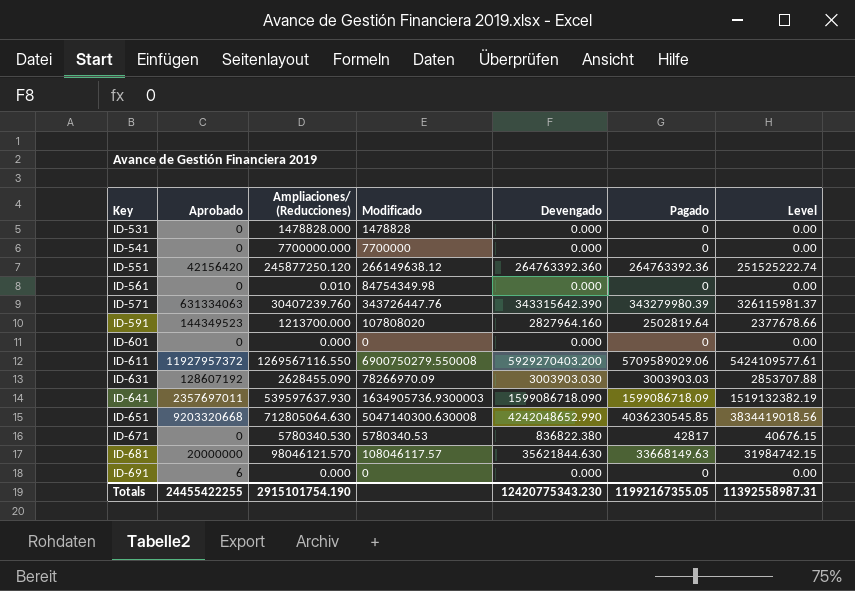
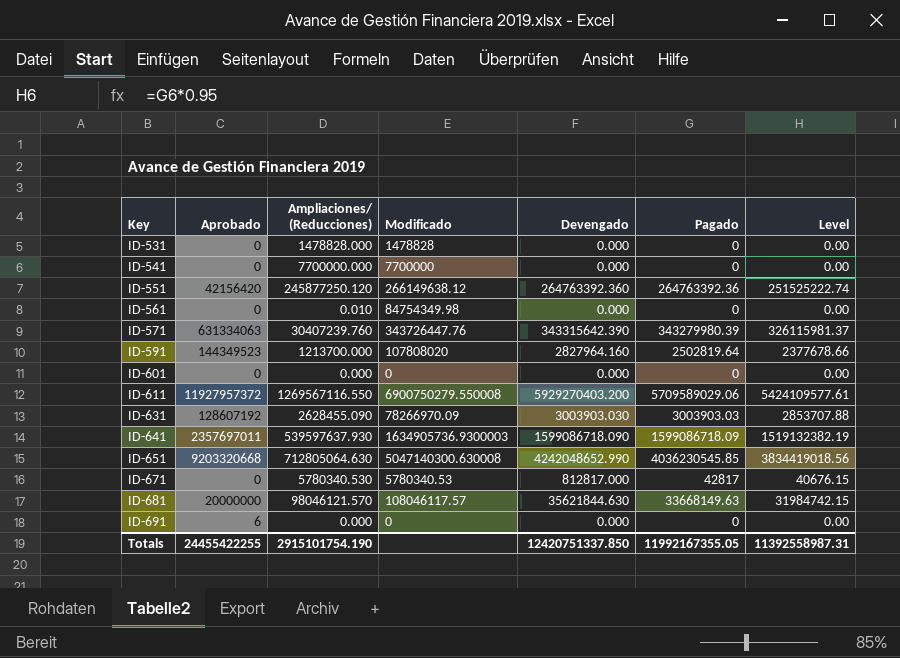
ID-671 | Devengado: 836822.380 -> 812817.000
Totals | Devengado: 12420775343.230 -> 12420751337.850

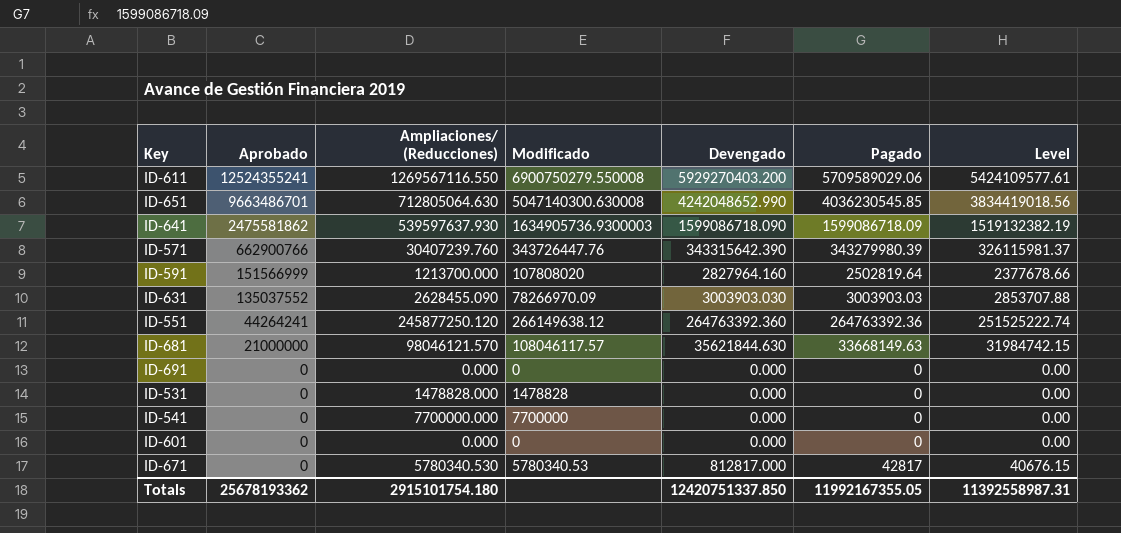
row order: Key ascending -> Aprobado descending
row ID-561: 0 | 0.010 | 84754349.98 | 0.000 | 0 | 0.00 -> none
ID-611 | Aprobado: 11927957372 -> 12524355241
ID-651 | Aprobado: 9203320668 -> 9663486701
ID-641 | Aprobado: 2357697011 -> 2475581862
ID-571 | Aprobado: 631334063 -> 662900766
ID-591 | Aprobado: 144349523 -> 151566999
ID-631 | Aprobado: 128607192 -> 135037552
ID-551 | Aprobado: 42156420 -> 44264241
ID-681 | Aprobado: 20000000 -> 21000000
ID-691 | Aprobado: 6 -> 0
Totals | Aprobado: 24455422255 -> 25678193362
Totals | Ampliaciones/ (Reducciones): 2915101754.190 -> 2915101754.180

